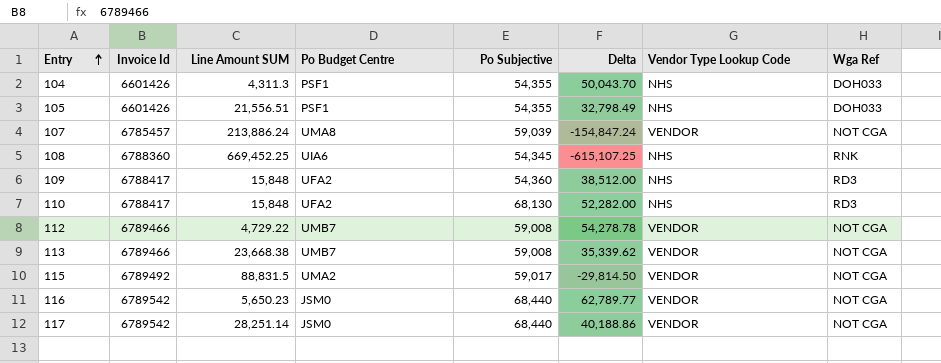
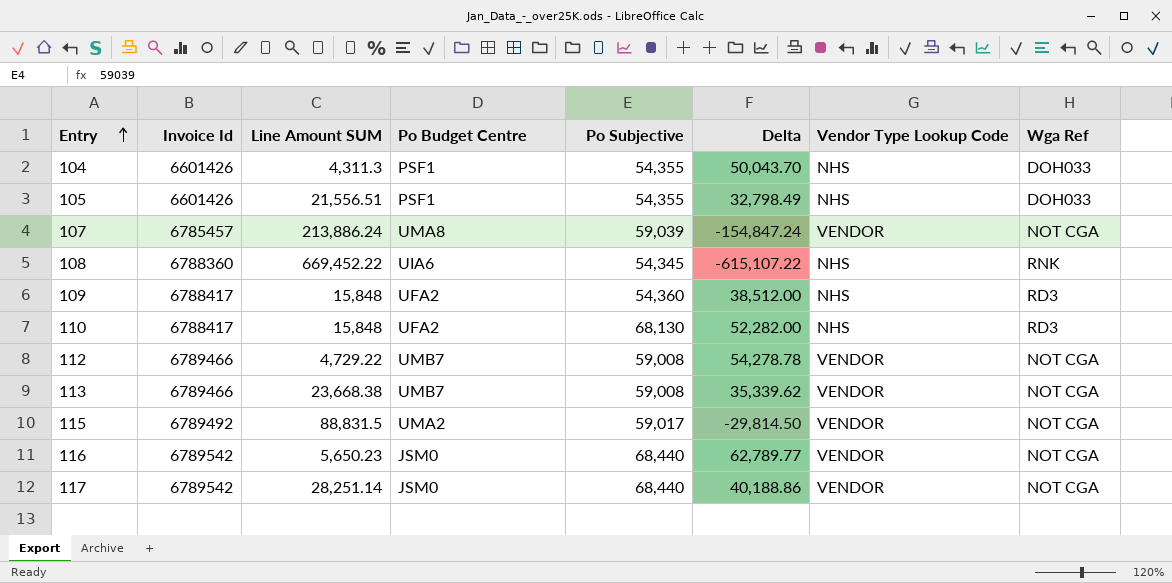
108 | Line Amount SUM: 669,452.25 -> 669,452.22
108 | Delta: -615,107.25 -> -615,107.22

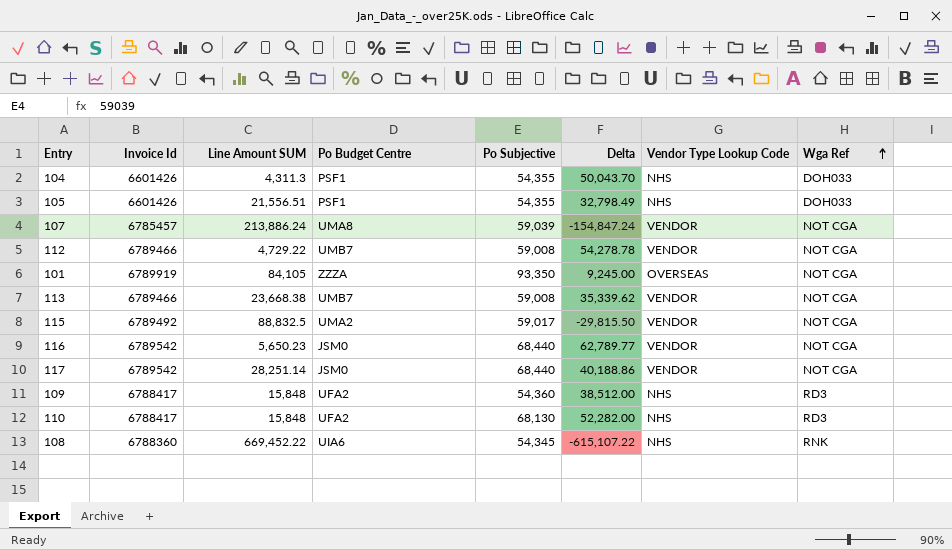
row order: Entry ascending -> Wga Ref ascending
row 101: none -> 6789919 | 84,105 | ZZZA | 93,350 | 9,245.00 | OVERSEAS | NOT CGA
115 | Line Amount SUM: 88,831.5 -> 88,832.5
115 | Delta: -29,814.50 -> -29,815.50

